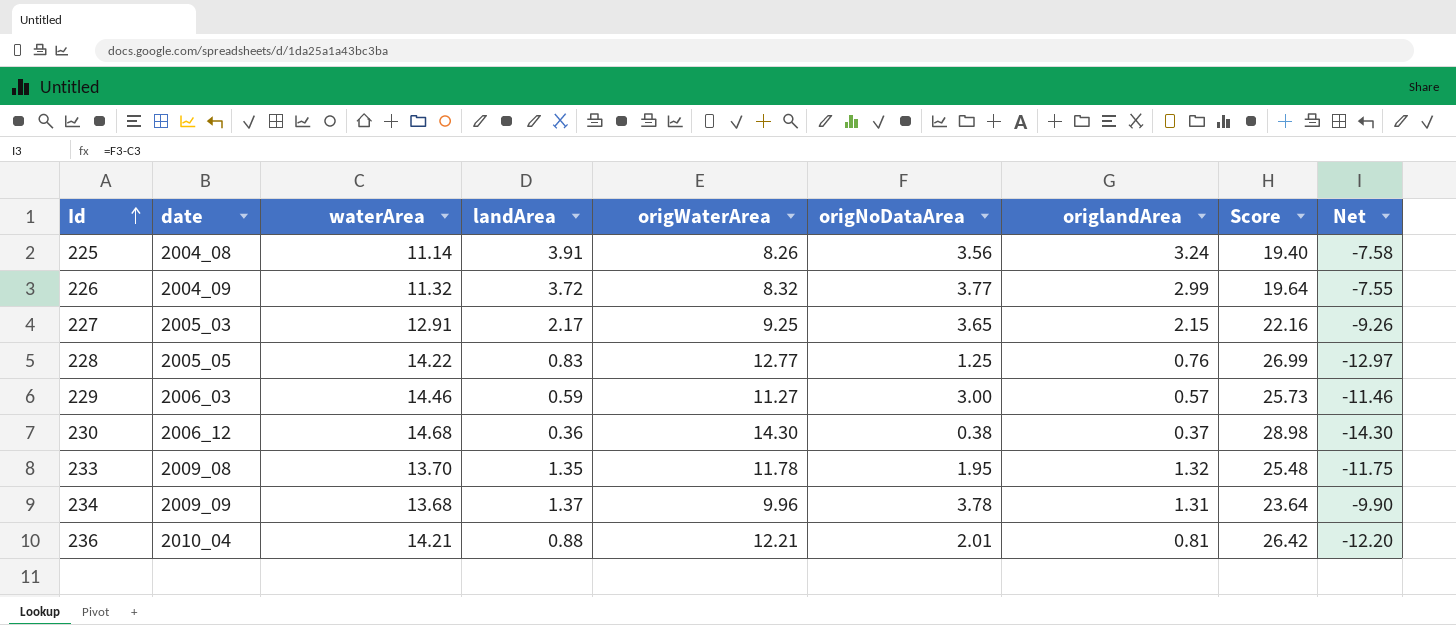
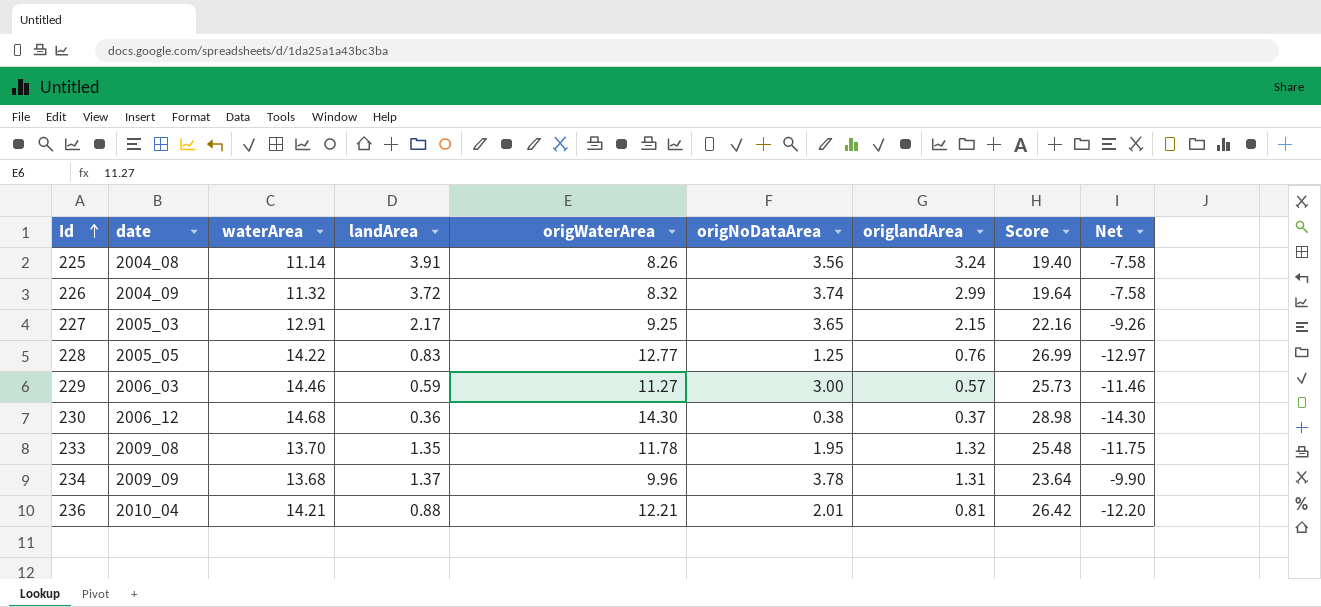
226 | origNoDataArea: 3.77 -> 3.74
226 | Net: -7.55 -> -7.58

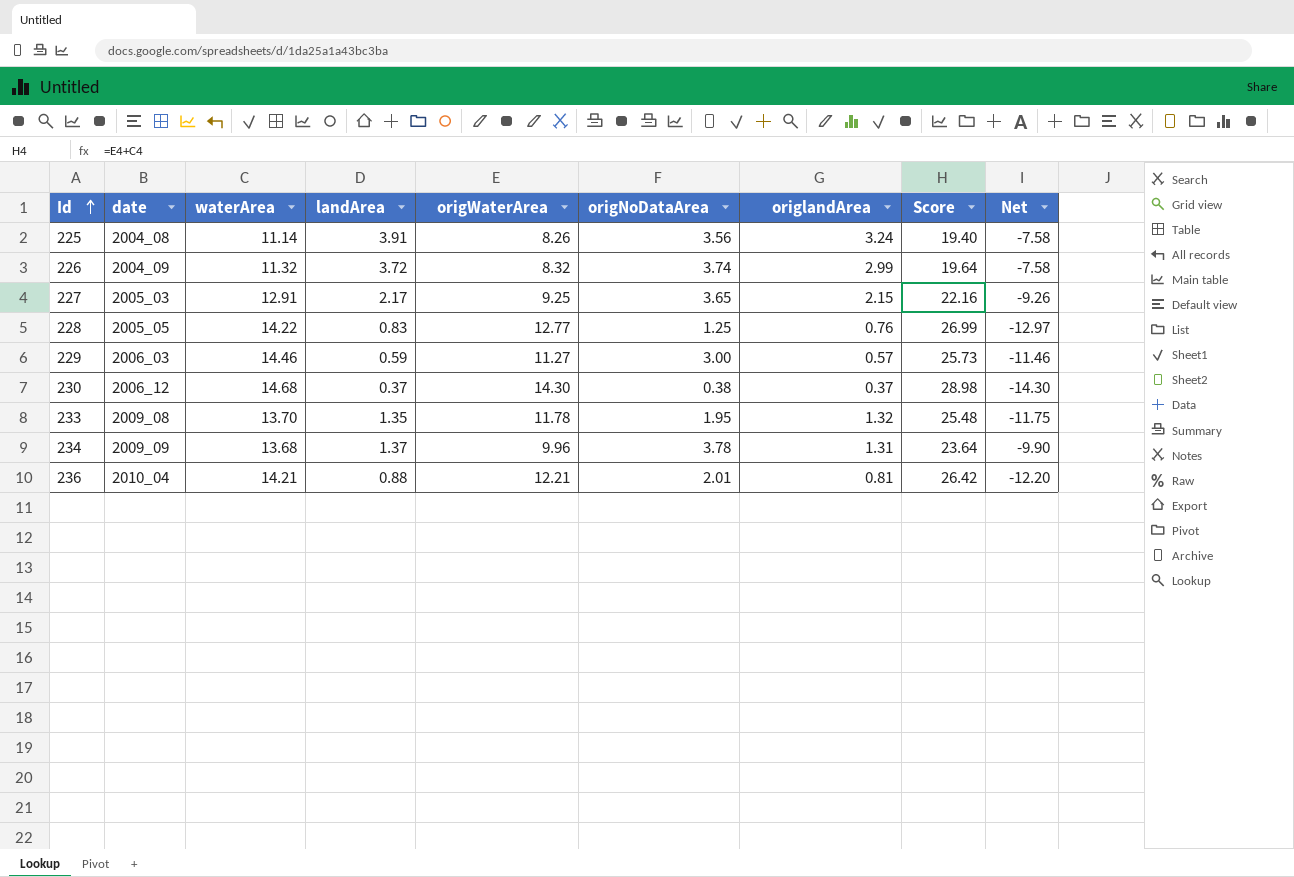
230 | landArea: 0.36 -> 0.37

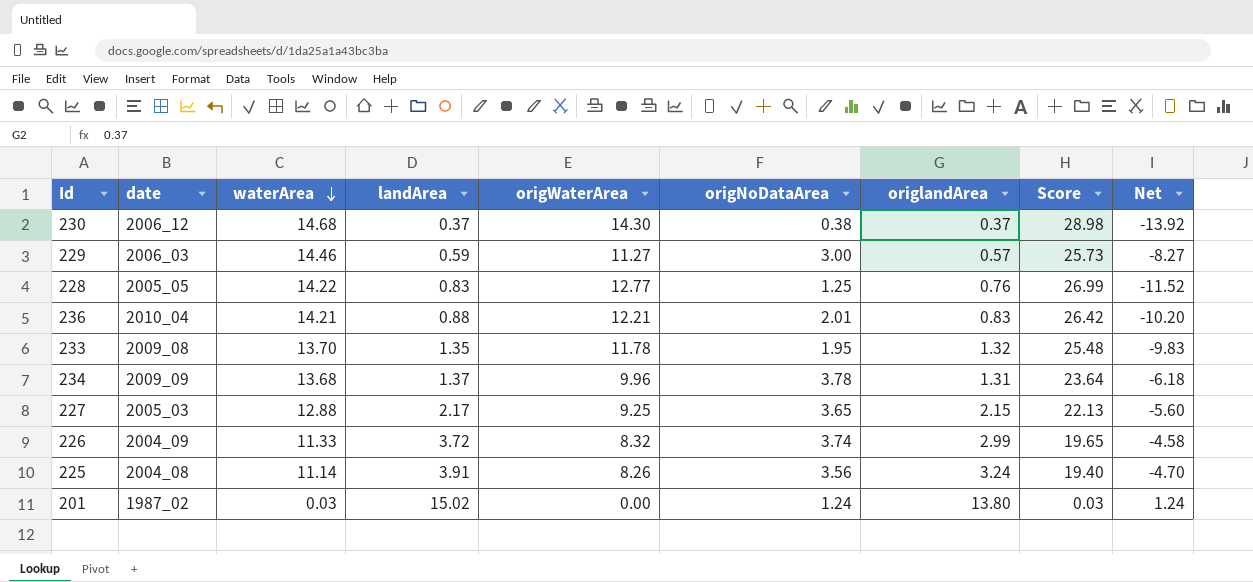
row order: Id ascending -> waterArea descending
column Net | formula: [origNoDataArea] - [waterArea] -> [origNoDataArea] - [origWaterArea]
236 | origlandArea: 0.81 -> 0.83
227 | waterArea: 12.91 -> 12.88
227 | Score: 22.16 -> 22.13
226 | waterArea: 11.32 -> 11.33
226 | Score: 19.64 -> 19.65
row 201: none -> 1987_02 | 0.03 | 15.02 | 0.00 | 1.24 | 13.80 | 0.03 | 1.24

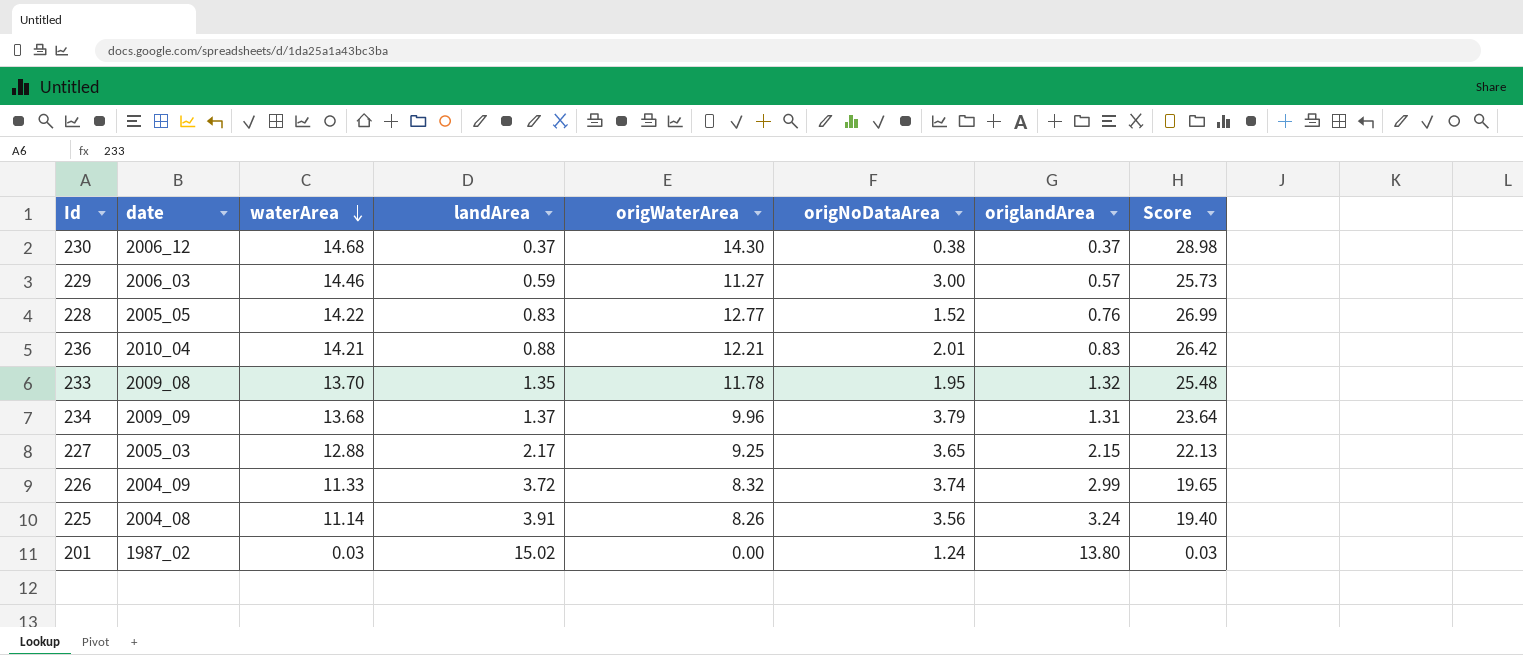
column Net | formula: [origNoDataArea] - [origWaterArea] -> none
228 | origNoDataArea: 1.25 -> 1.52
234 | origNoDataArea: 3.78 -> 3.79

